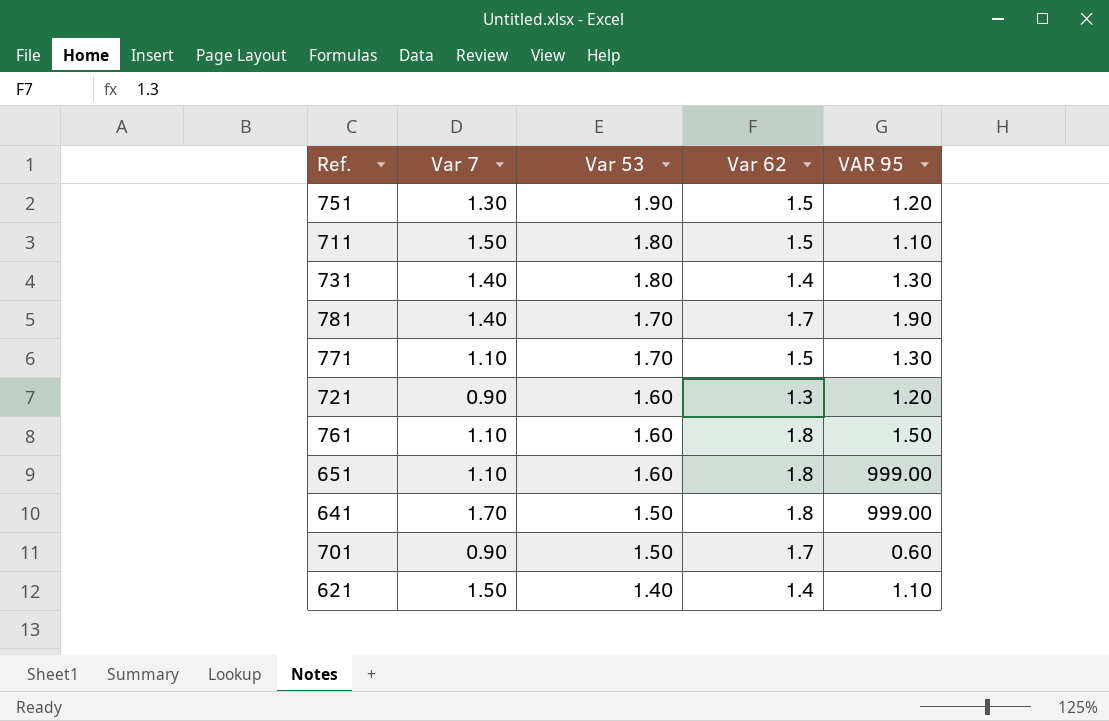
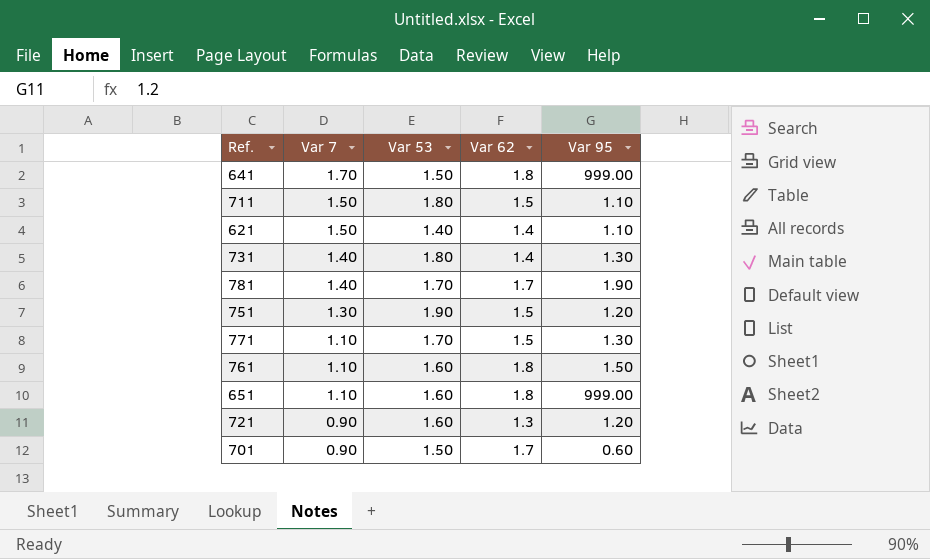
row order: Var 53 descending -> Var 7 descending
column name: VAR 95 -> Var 95

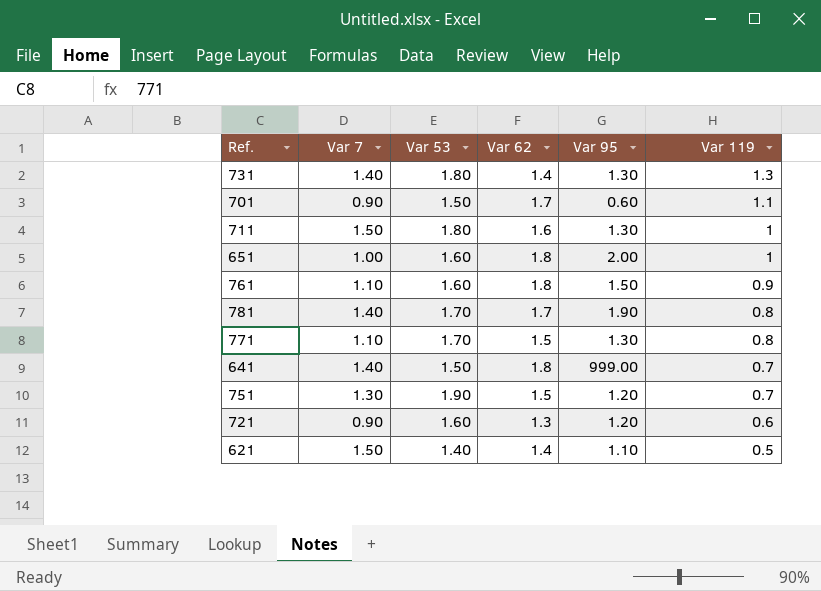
row order: Var 7 descending -> Var 119 descending
column Var 119 | position: none -> 6
711 | Var 62: 1.5 -> 1.6
711 | Var 95: 1.10 -> 1.30
651 | Var 7: 1.10 -> 1.00
651 | Var 95: 999.00 -> 2.00
641 | Var 7: 1.70 -> 1.40

